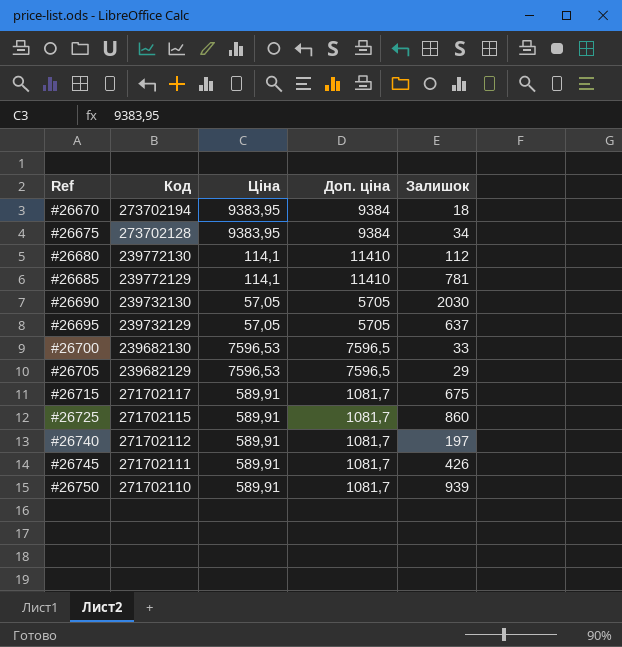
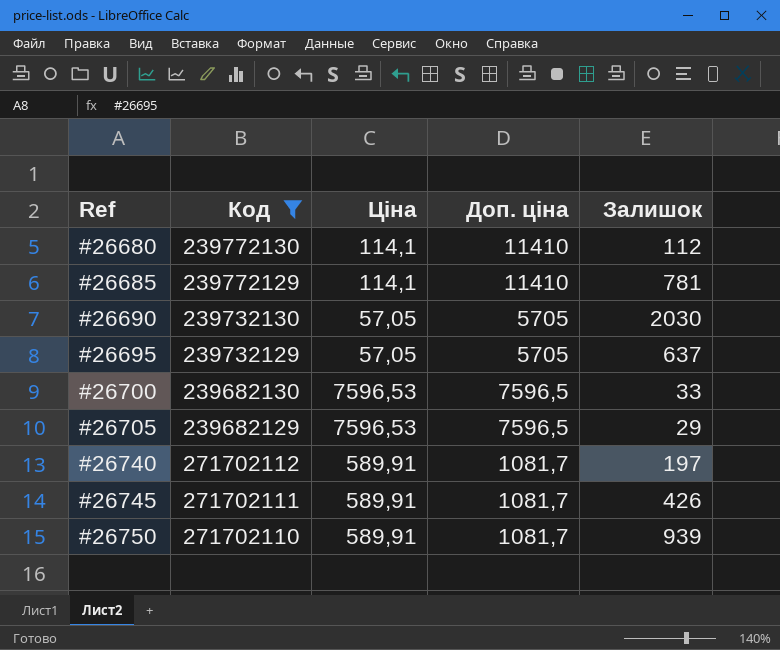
filter: none -> Код <= 271702112

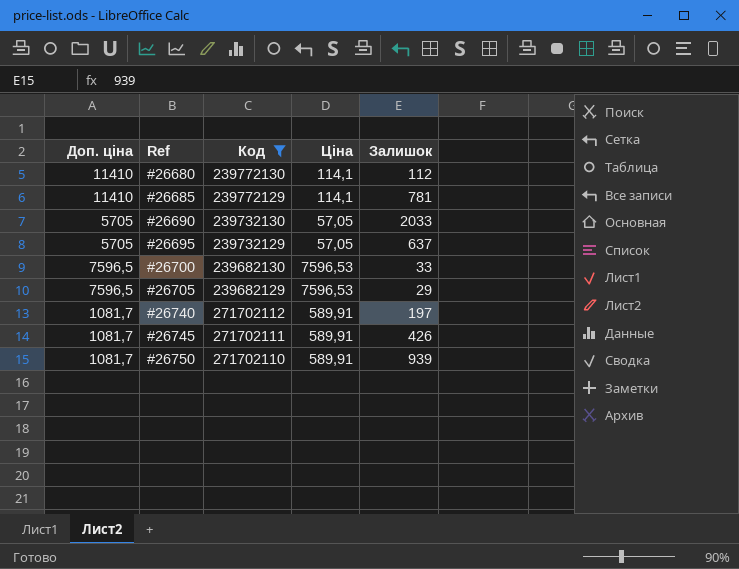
column Доп. ціна | position: 4 -> 1
#26690 | Залишок: 2030 -> 2033

